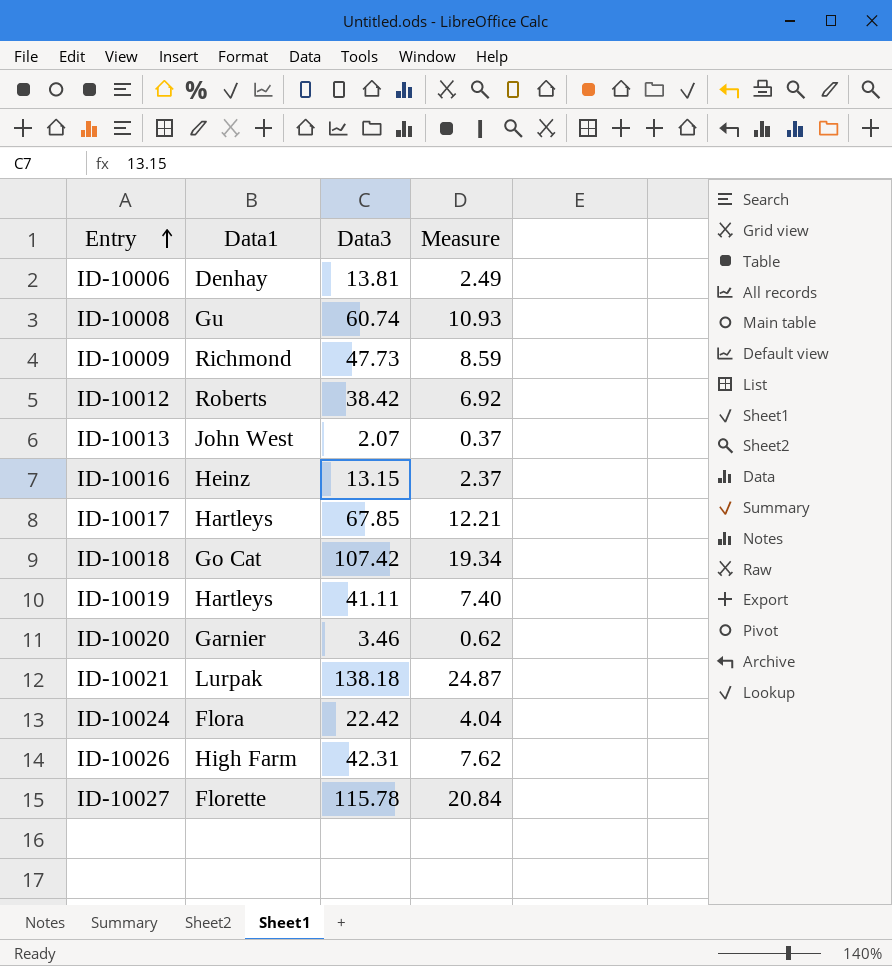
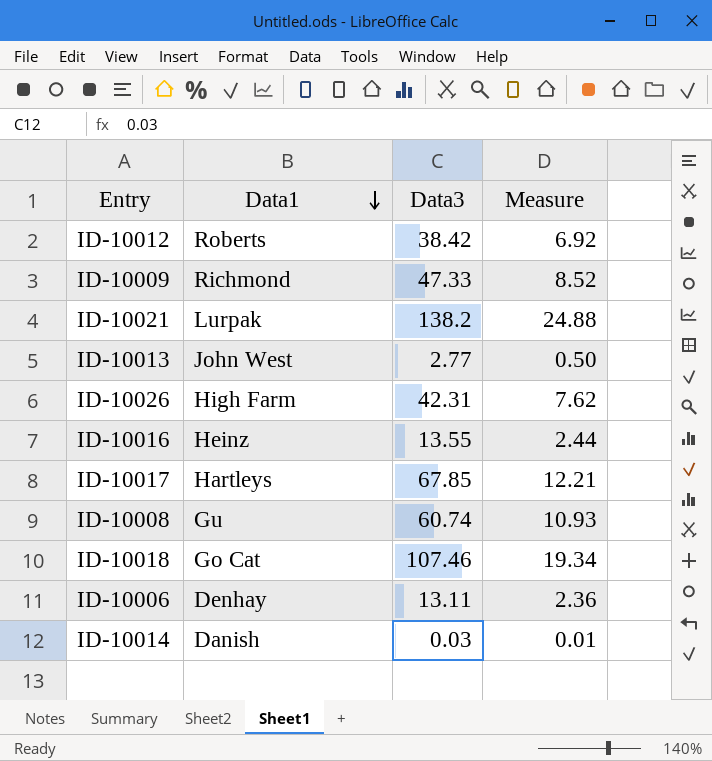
row order: Entry ascending -> Data1 descending
row ID-10019: Hartleys | 41.11 | 7.40 -> none
row ID-10020: Garnier | 3.46 | 0.62 -> none
row ID-10024: Flora | 22.42 | 4.04 -> none
row ID-10027: Florette | 115.78 | 20.84 -> none
ID-10009 | Data3: 47.73 -> 47.33
ID-10009 | Measure: 8.59 -> 8.52
ID-10021 | Data3: 138.18 -> 138.2
ID-10021 | Measure: 24.87 -> 24.88
ID-10013 | Data3: 2.07 -> 2.77
ID-10013 | Measure: 0.37 -> 0.50
ID-10016 | Data3: 13.15 -> 13.55
ID-10016 | Measure: 2.37 -> 2.44
ID-10018 | Data3: 107.42 -> 107.46
ID-10006 | Data3: 13.81 -> 13.11
ID-10006 | Measure: 2.49 -> 2.36
row ID-10014: none -> Danish | 0.03 | 0.01

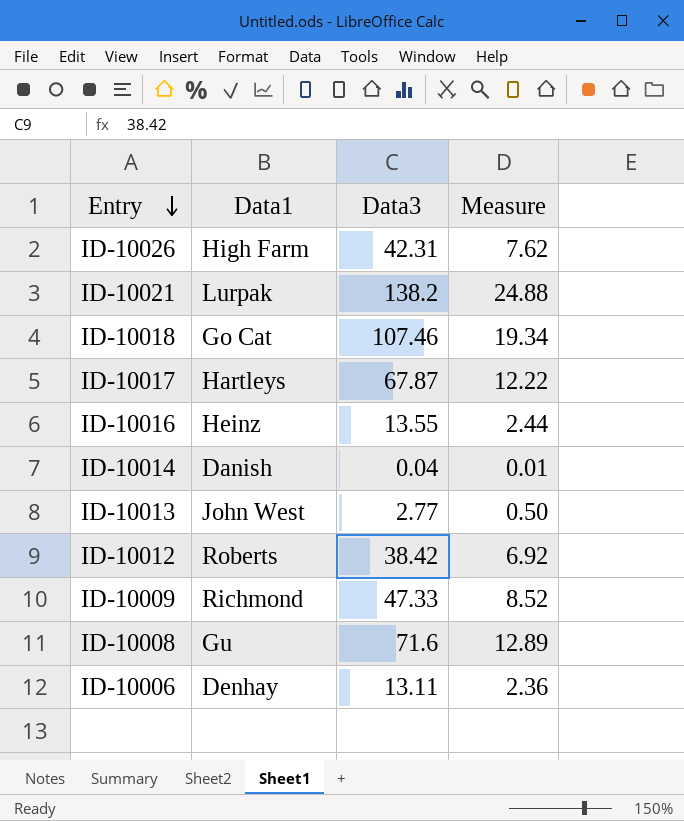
row order: Data1 descending -> Entry descending
ID-10017 | Data3: 67.85 -> 67.87
ID-10017 | Measure: 12.21 -> 12.22
ID-10014 | Data3: 0.03 -> 0.04
ID-10008 | Data3: 60.74 -> 71.6
ID-10008 | Measure: 10.93 -> 12.89

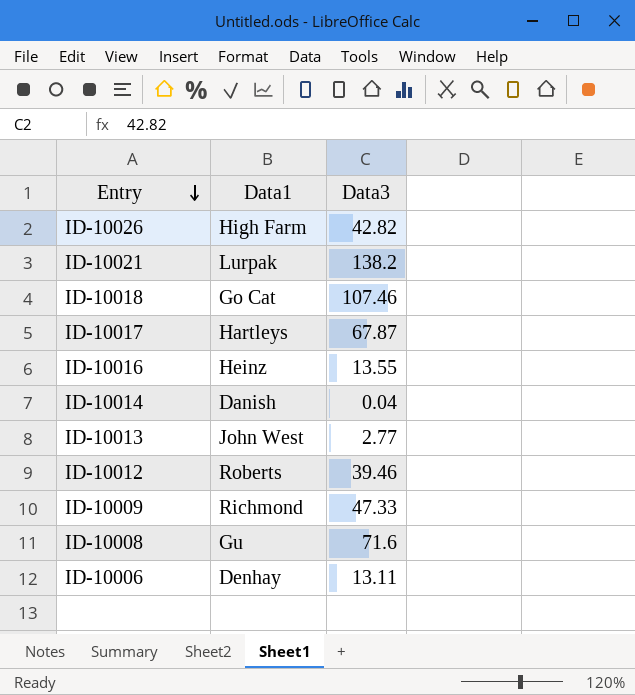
column Measure | formula: [Data3] * 0.18 -> none
ID-10026 | Data3: 42.31 -> 42.82
ID-10012 | Data3: 38.42 -> 39.46

